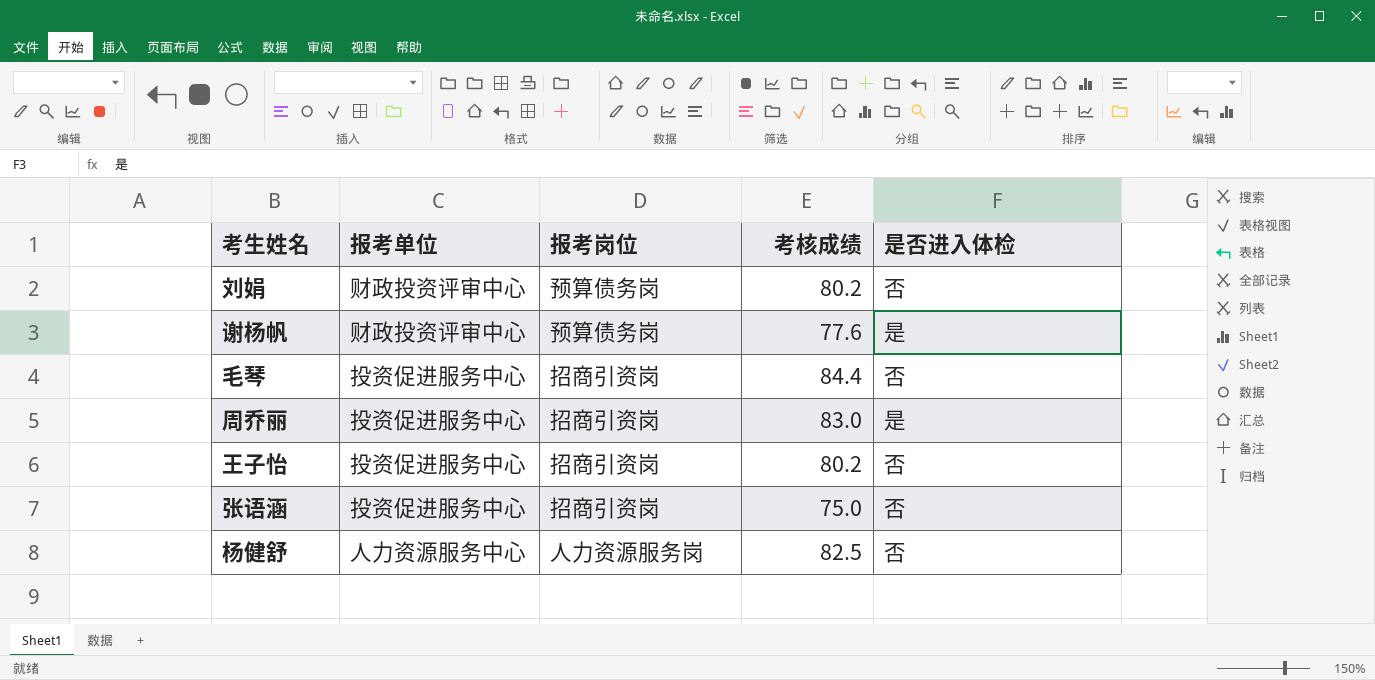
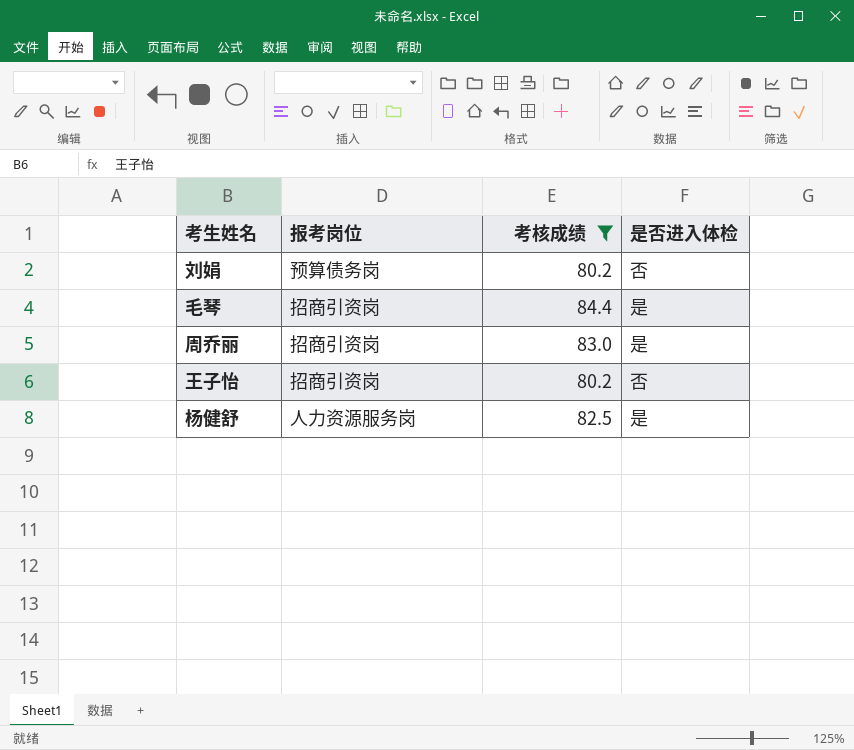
filter: none -> 考核成绩 >= 80.2
column 报考单位 | position: 2 -> none
毛琴 | 是否进入体检: 否 -> 是
杨健舒 | 是否进入体检: 否 -> 是

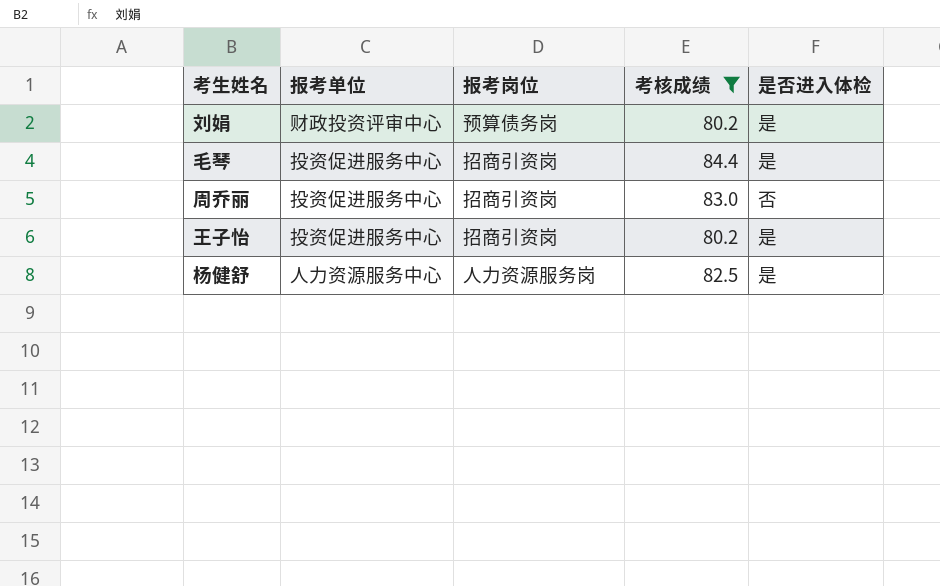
column 报考单位 | position: none -> 2
刘娟 | 是否进入体检: 否 -> 是
周乔丽 | 是否进入体检: 是 -> 否
王子怡 | 是否进入体检: 否 -> 是

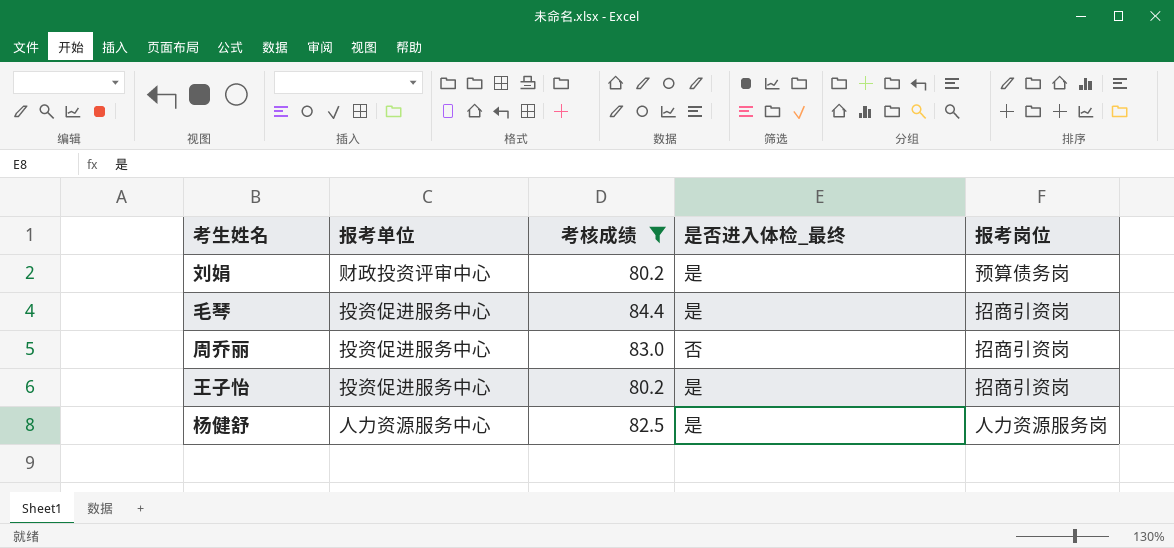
column name: 是否进入体检 -> 是否进入体检_最终
column 报考岗位 | position: 3 -> 5

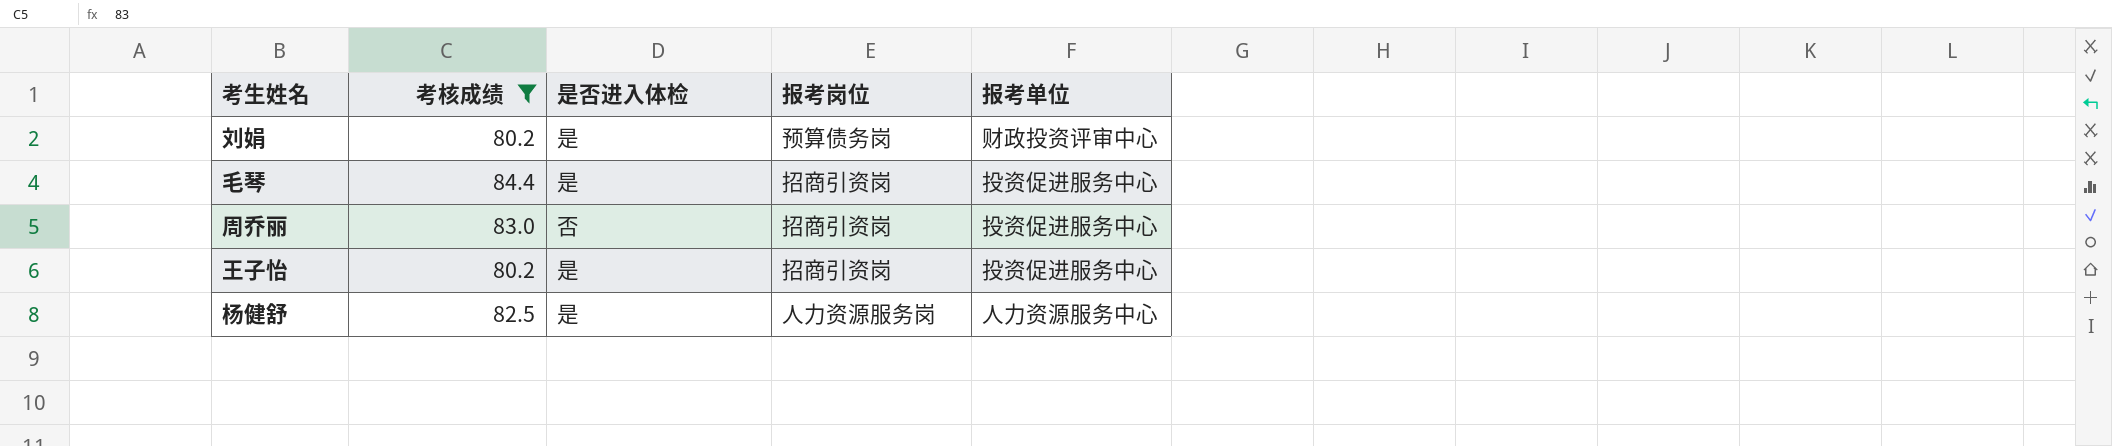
column name: 是否进入体检_最终 -> 是否进入体检
column 报考单位 | position: 2 -> 5

